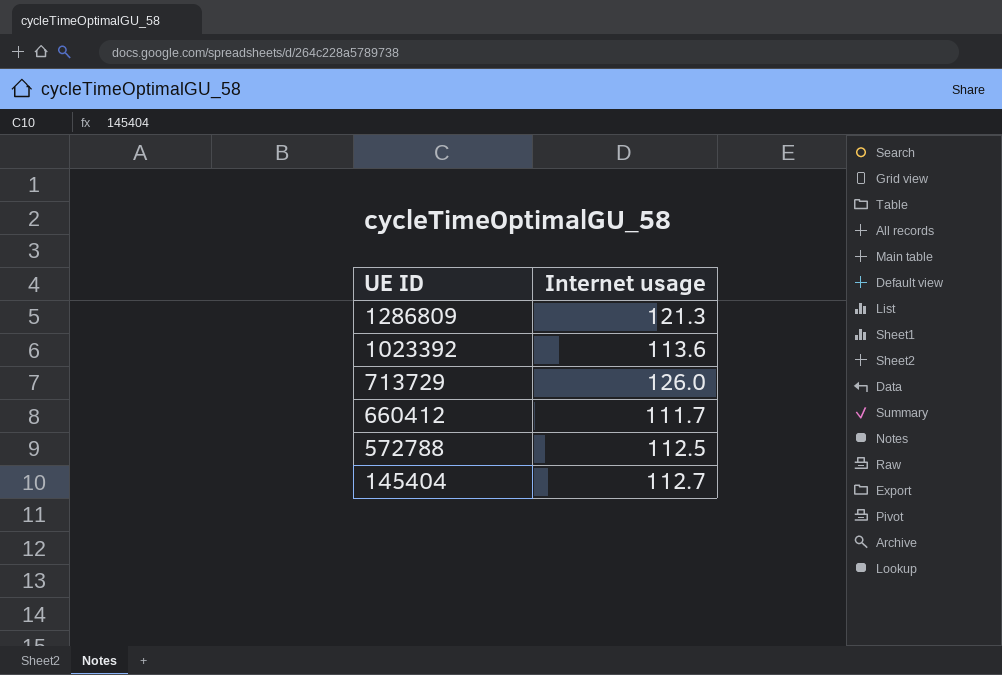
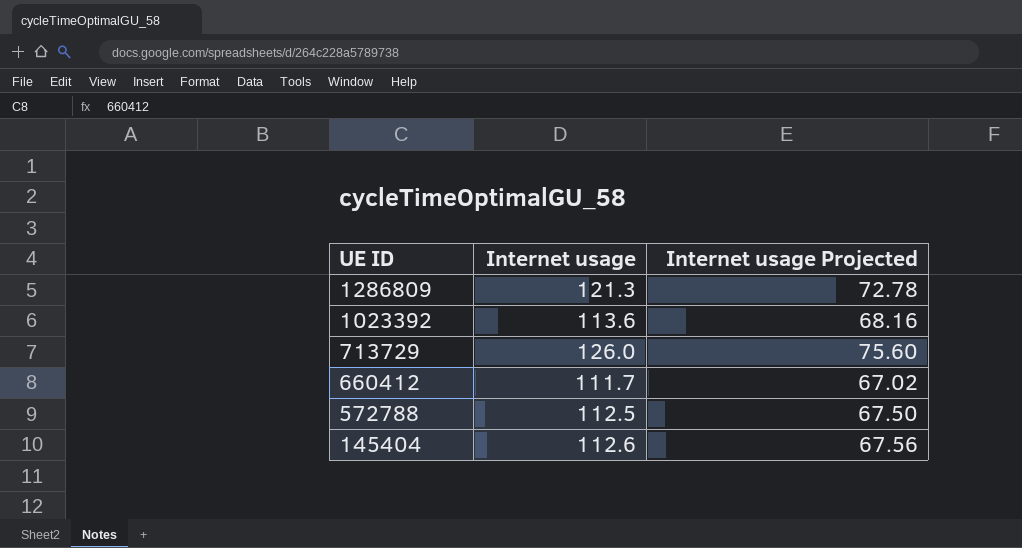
column Internet usage Projected | formula: none -> [Internet usage] * 0.6
145404 | Internet usage: 112.7 -> 112.6

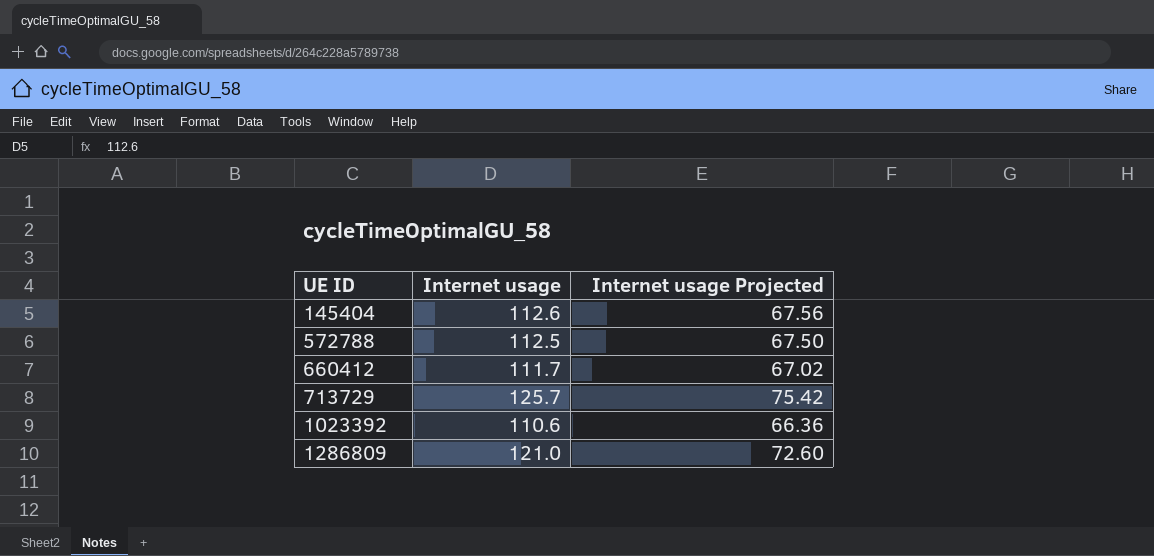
row order: UE ID descending -> UE ID ascending
713729 | Internet usage: 126.0 -> 125.7
713729 | Internet usage Projected: 75.60 -> 75.42
1023392 | Internet usage: 113.6 -> 110.6
1023392 | Internet usage Projected: 68.16 -> 66.36
1286809 | Internet usage: 121.3 -> 121.0
1286809 | Internet usage Projected: 72.78 -> 72.60

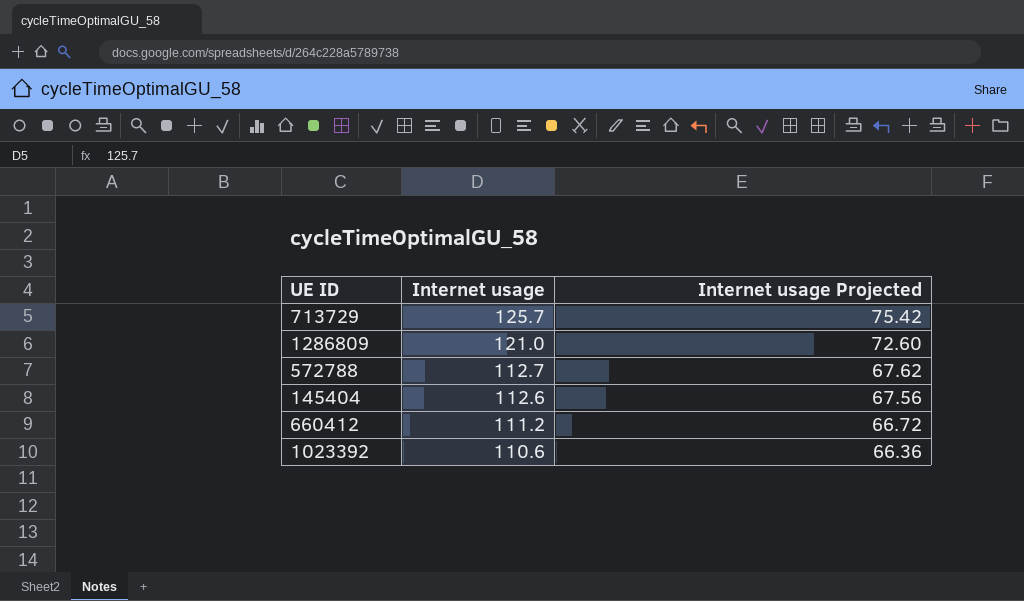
row order: UE ID ascending -> Internet usage descending
572788 | Internet usage: 112.5 -> 112.7
572788 | Internet usage Projected: 67.50 -> 67.62
660412 | Internet usage: 111.7 -> 111.2
660412 | Internet usage Projected: 67.02 -> 66.72

